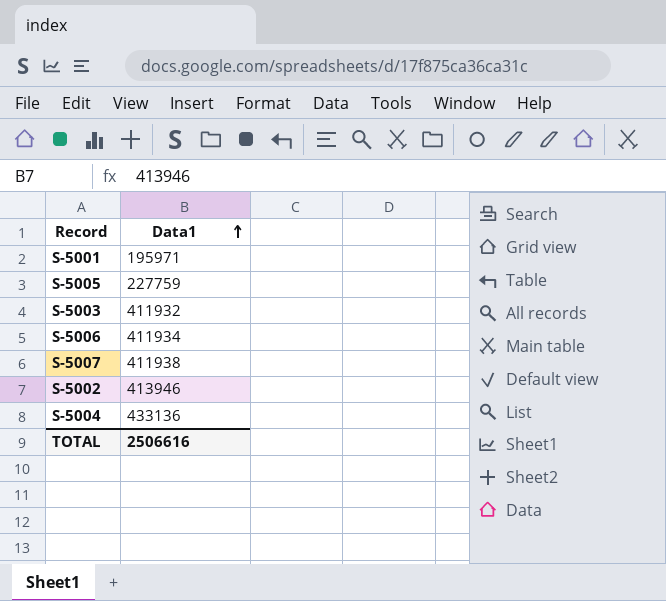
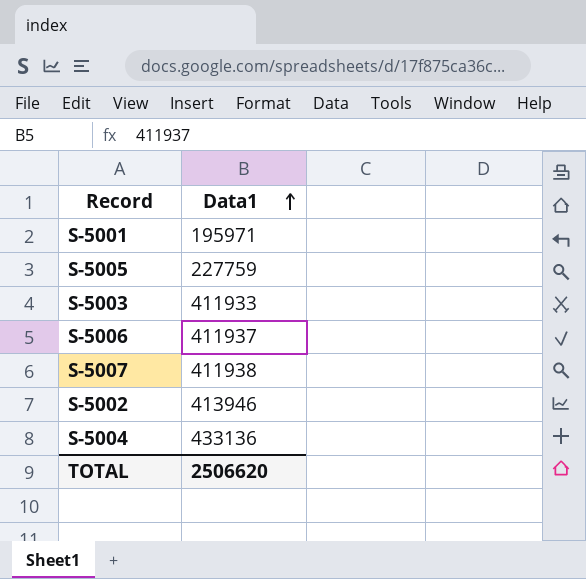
S-5003 | Data1: 411932 -> 411933
S-5006 | Data1: 411934 -> 411937
TOTAL | Data1: 2506616 -> 2506620

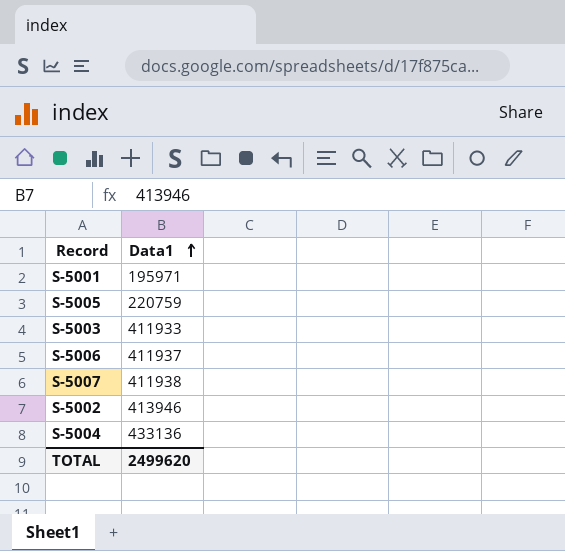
S-5005 | Data1: 227759 -> 220759
TOTAL | Data1: 2506620 -> 2499620

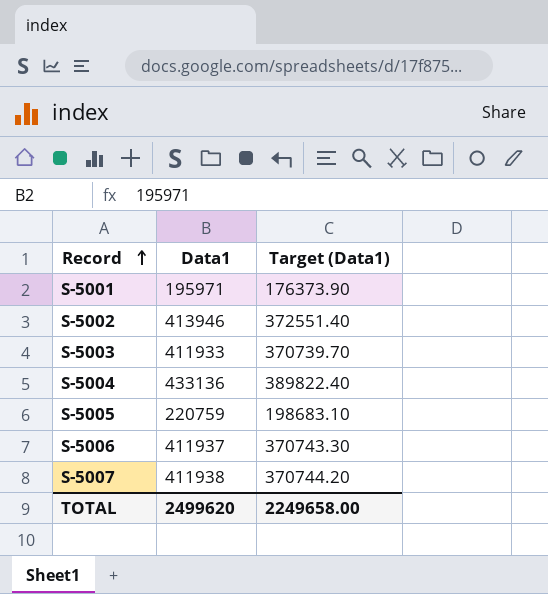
row order: Data1 ascending -> Record ascending
column Target (Data1) | formula: none -> [Data1] * 0.9

